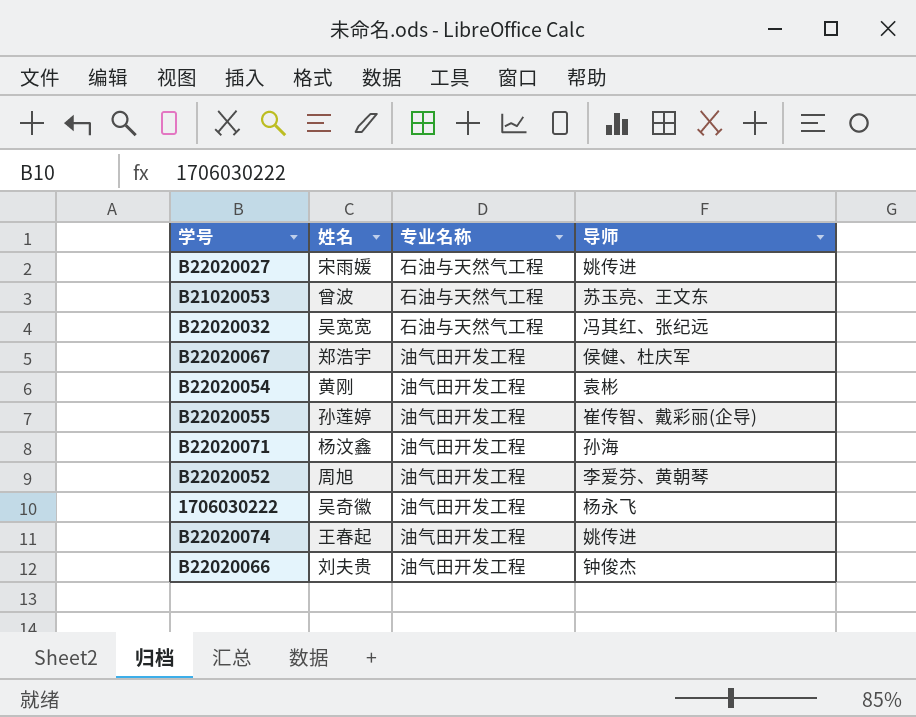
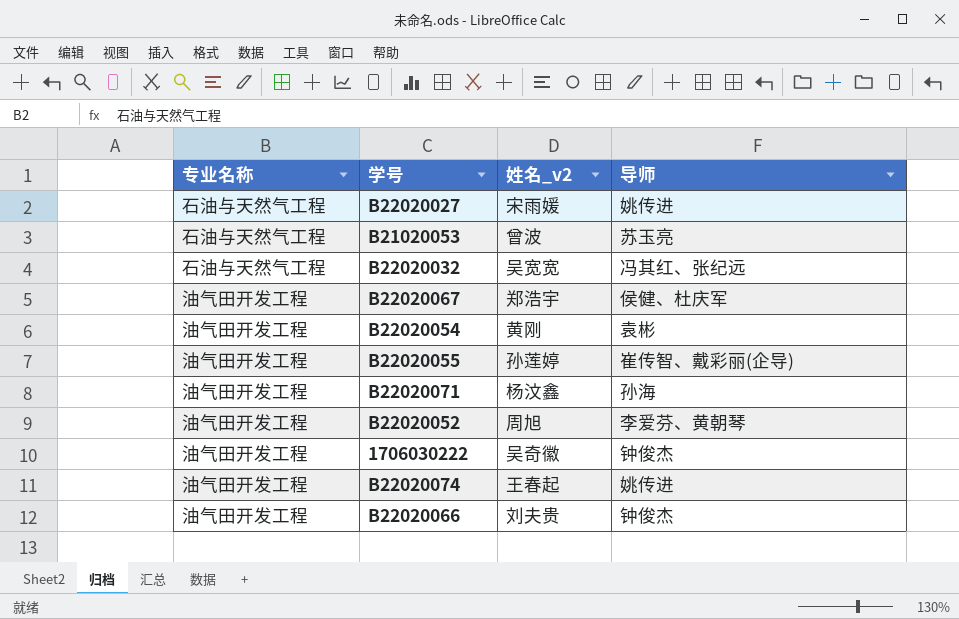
column 专业名称 | position: 3 -> 1
column name: 姓名 -> 姓名_v2
B21020053 | 导师: 苏玉亮、王文东 -> 苏玉亮
1706030222 | 导师: 杨永飞 -> 钟俊杰

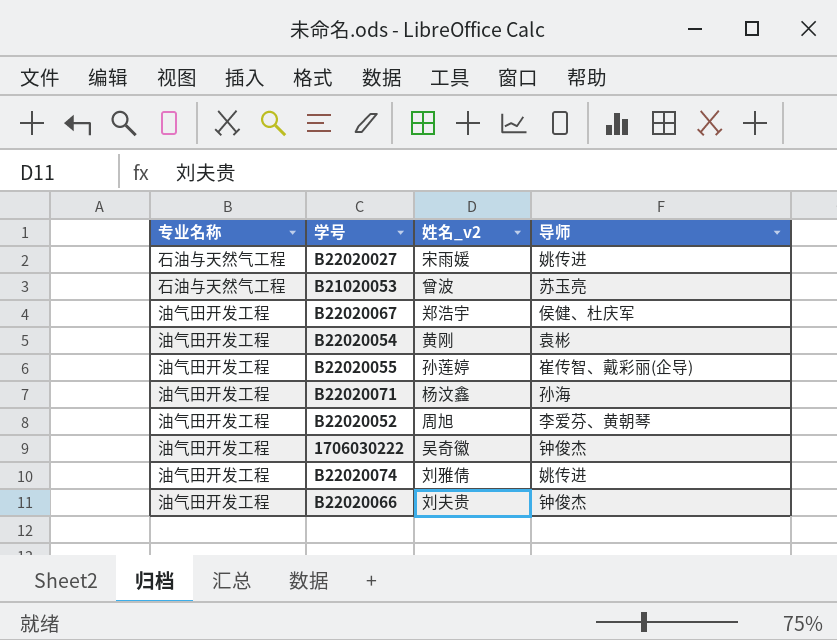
row B22020032: 石油与天然气工程 | 吴宽宽 | 冯其红、张纪远 -> none
B22020074 | 姓名_v2: 王春起 -> 刘雅倩

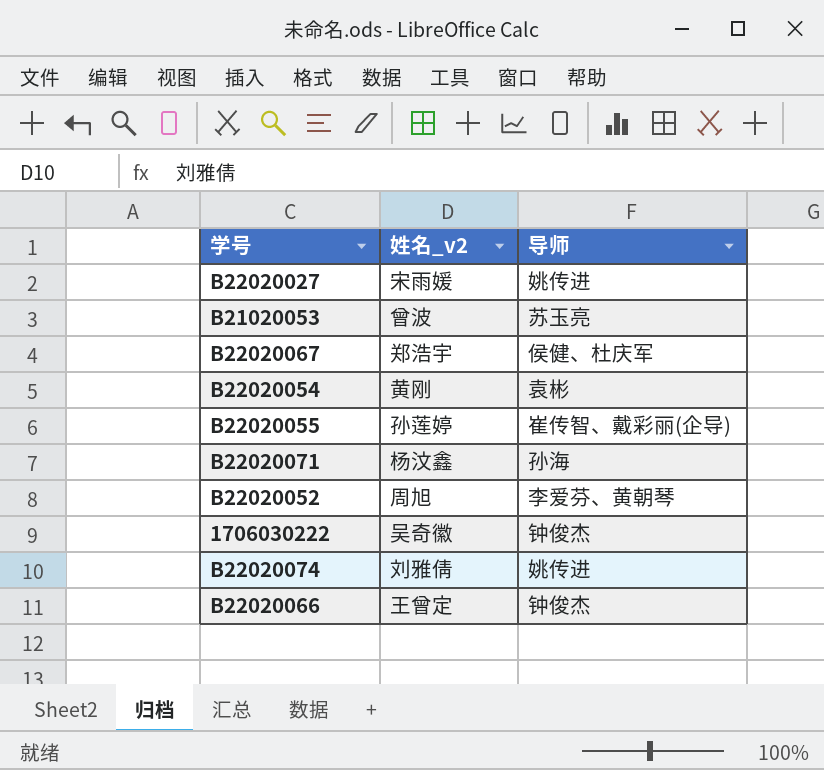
column 专业名称 | position: 1 -> none
B22020066 | 姓名_v2: 刘夫贵 -> 王曾定

